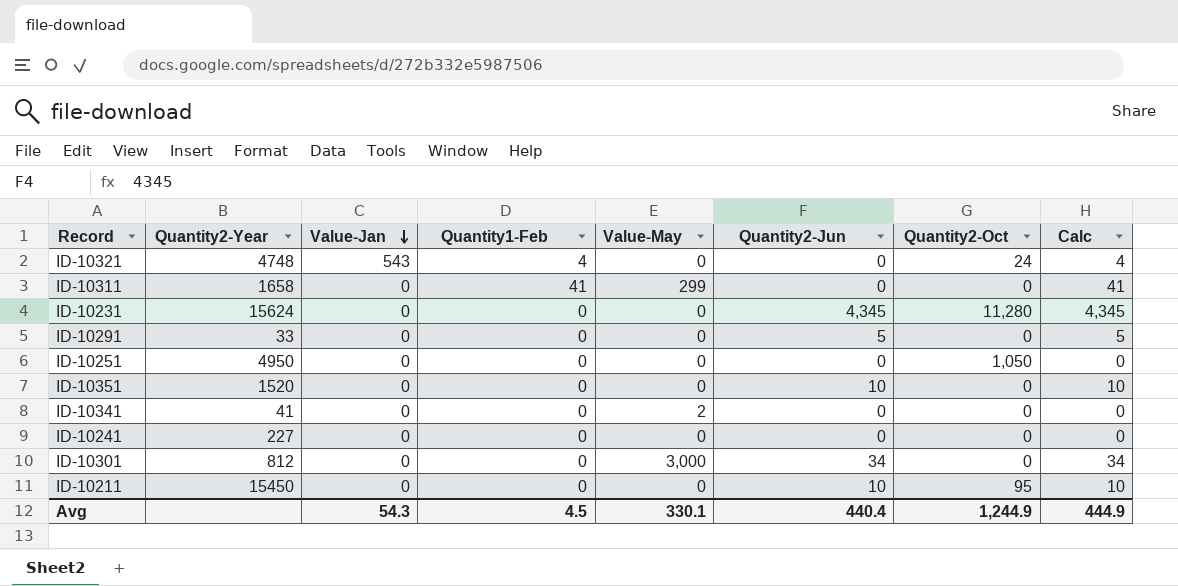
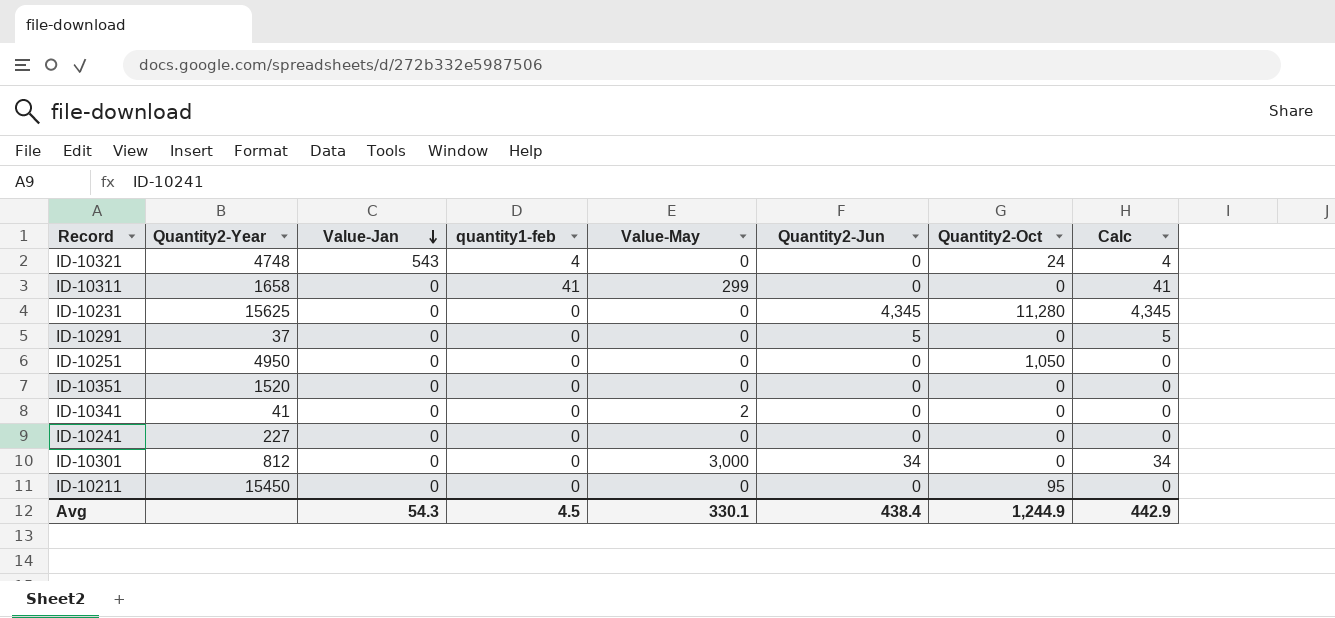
column name: Quantity1-Feb -> quantity1-feb
ID-10231 | Quantity2-Year: 15624 -> 15625
ID-10291 | Quantity2-Year: 33 -> 37
ID-10351 | Quantity2-Jun: 10 -> 0
ID-10351 | Calc: 10 -> 0
ID-10211 | Quantity2-Jun: 10 -> 0
ID-10211 | Calc: 10 -> 0
Avg | Quantity2-Jun: 440.4 -> 438.4
Avg | Calc: 444.9 -> 442.9

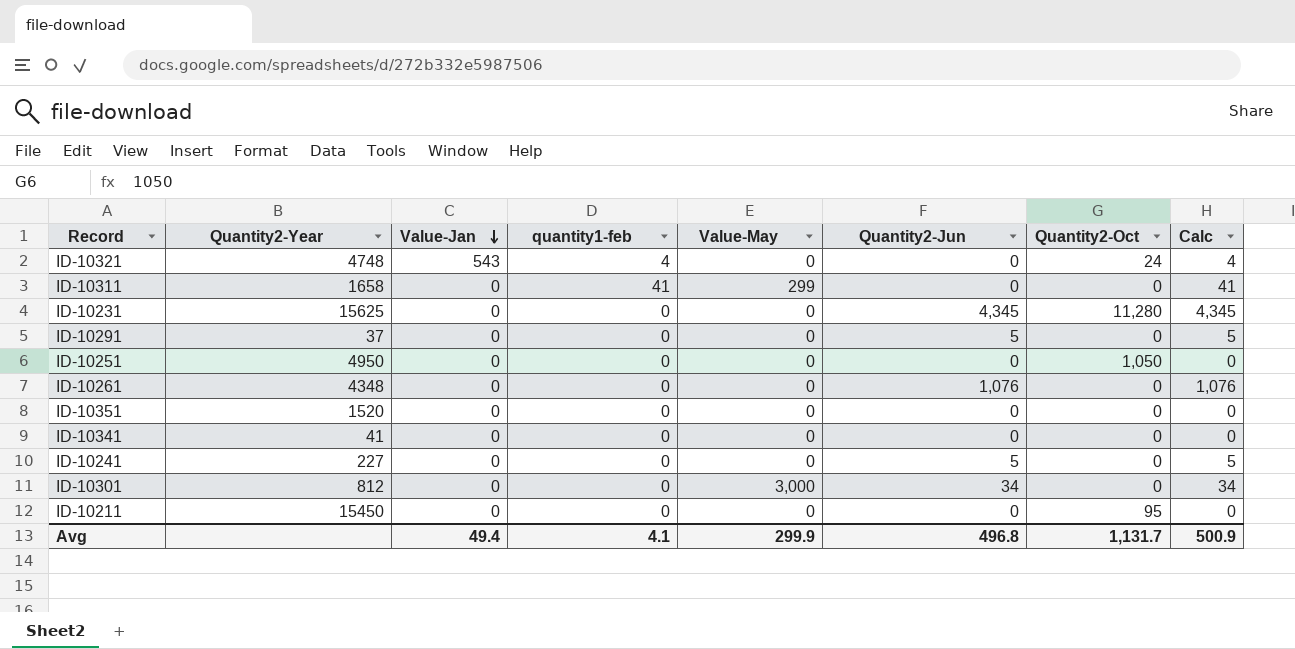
row ID-10261: none -> 4348 | 0 | 0 | 0 | 1,076 | 0 | 1,076
ID-10341 | Value-May: 2 -> 0
ID-10241 | Quantity2-Jun: 0 -> 5
ID-10241 | Calc: 0 -> 5
Avg | Value-Jan: 54.3 -> 49.4
Avg | quantity1-feb: 4.5 -> 4.1
Avg | Value-May: 330.1 -> 299.9
Avg | Quantity2-Jun: 438.4 -> 496.8
Avg | Quantity2-Oct: 1,244.9 -> 1,131.7
Avg | Calc: 442.9 -> 500.9

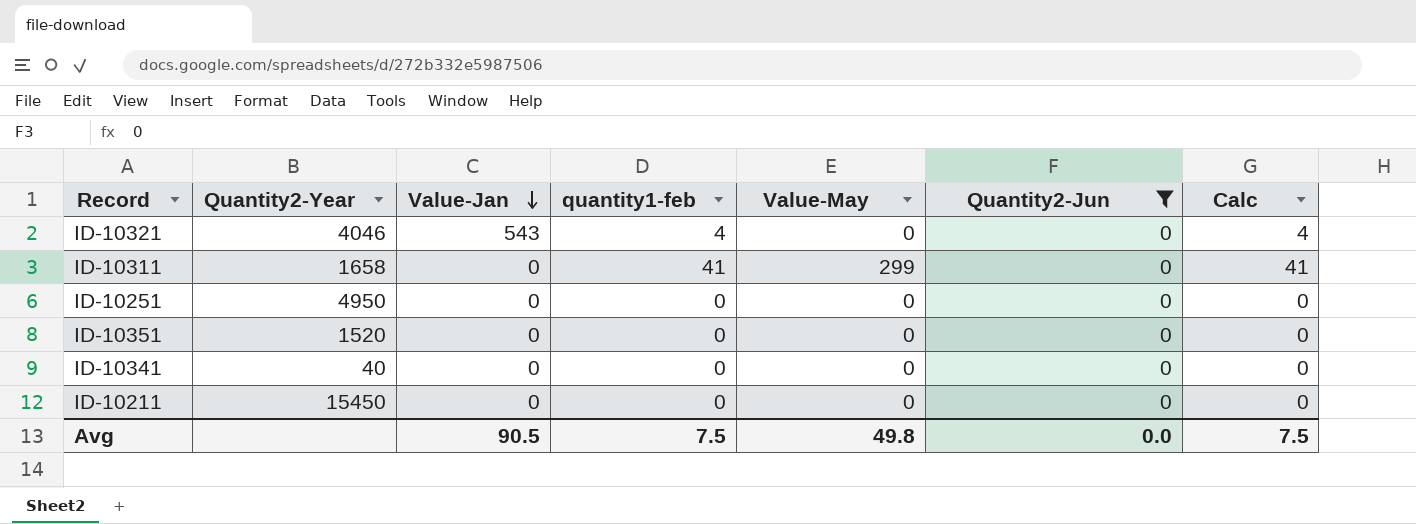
filter: none -> Quantity2-Jun = 0
column Quantity2-Oct | position: 7 -> none
ID-10321 | Quantity2-Year: 4748 -> 4046
ID-10341 | Quantity2-Year: 41 -> 40
Avg | Value-Jan: 49.4 -> 90.5
Avg | quantity1-feb: 4.1 -> 7.5
Avg | Value-May: 299.9 -> 49.8
Avg | Quantity2-Jun: 496.8 -> 0.0
Avg | Calc: 500.9 -> 7.5

